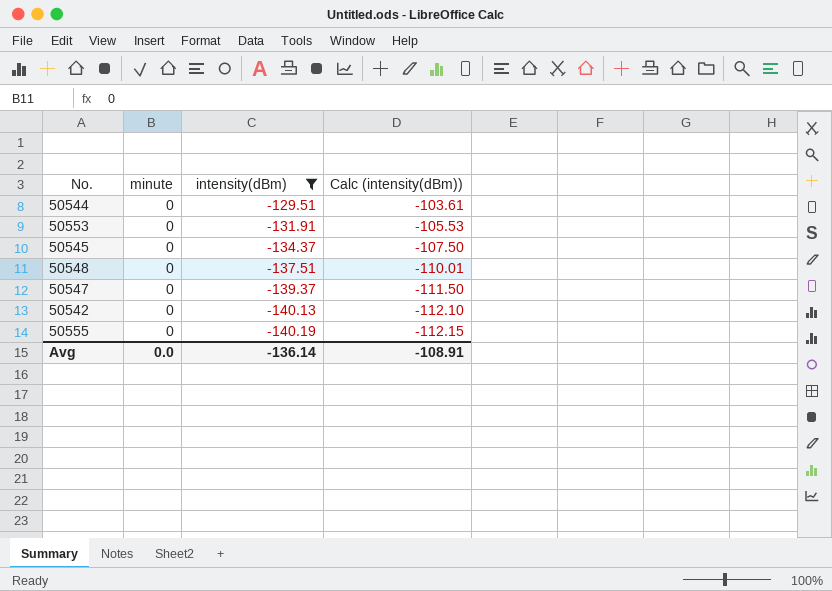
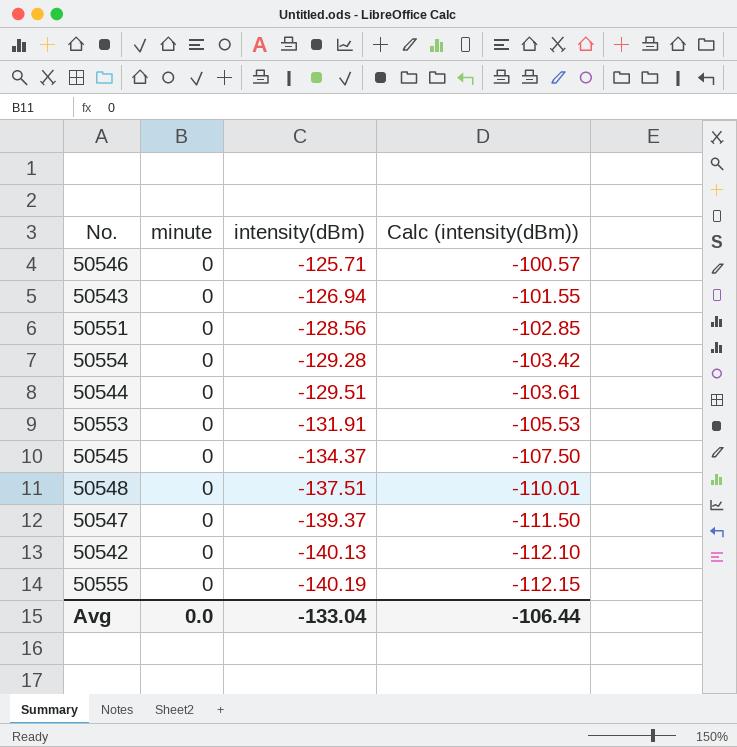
filter: intensity(dBm) <= -129.51 -> none
Avg | intensity(dBm): -136.14 -> -133.04
Avg | Calc (intensity(dBm)): -108.91 -> -106.44

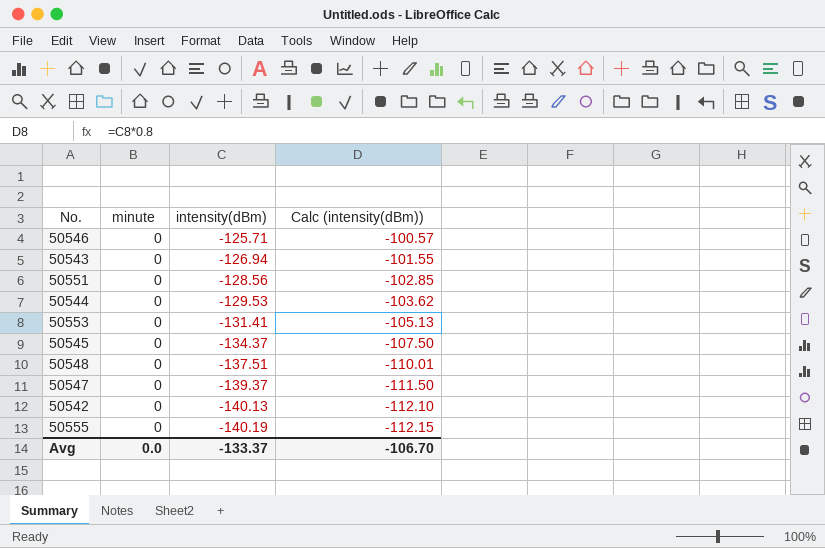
row 50554: 0 | -129.28 | -103.42 -> none
50544 | intensity(dBm): -129.51 -> -129.53
50544 | Calc (intensity(dBm)): -103.61 -> -103.62
50553 | intensity(dBm): -131.91 -> -131.41
50553 | Calc (intensity(dBm)): -105.53 -> -105.13
Avg | intensity(dBm): -133.04 -> -133.37
Avg | Calc (intensity(dBm)): -106.44 -> -106.70

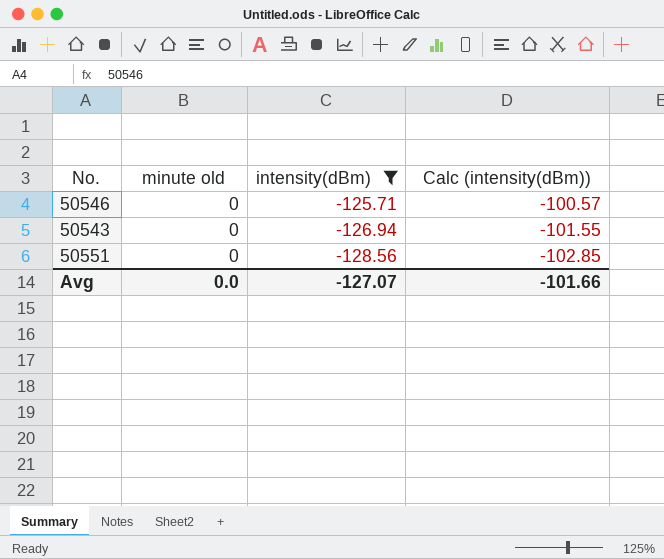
filter: none -> intensity(dBm) >= -128.56
column name: minute -> minute old
Avg | intensity(dBm): -133.37 -> -127.07
Avg | Calc (intensity(dBm)): -106.70 -> -101.66

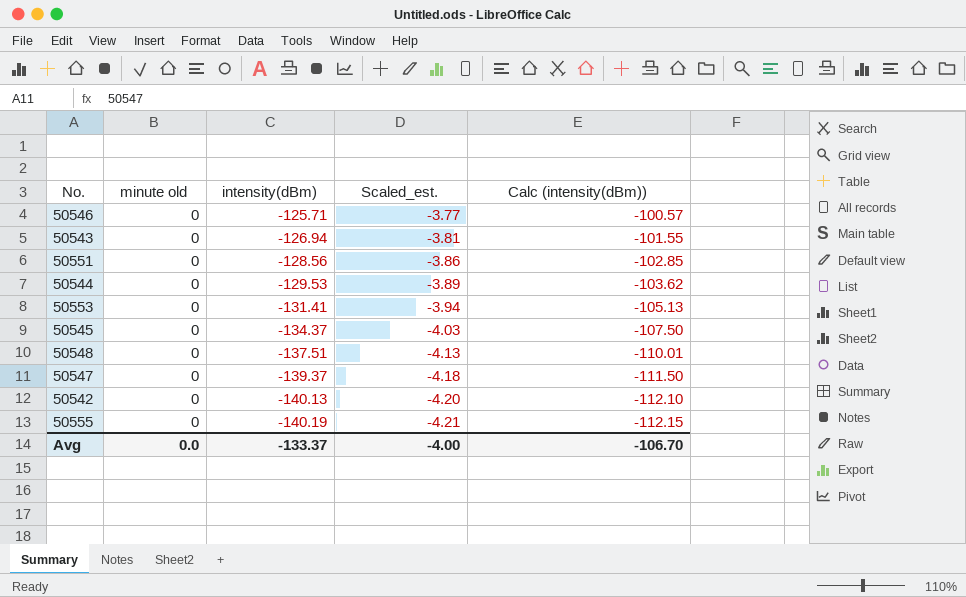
filter: intensity(dBm) >= -128.56 -> none
column Scaled_est. | formula: none -> [intensity(dBm)] * 0.03
Avg | intensity(dBm): -127.07 -> -133.37
Avg | Calc (intensity(dBm)): -101.66 -> -106.70

